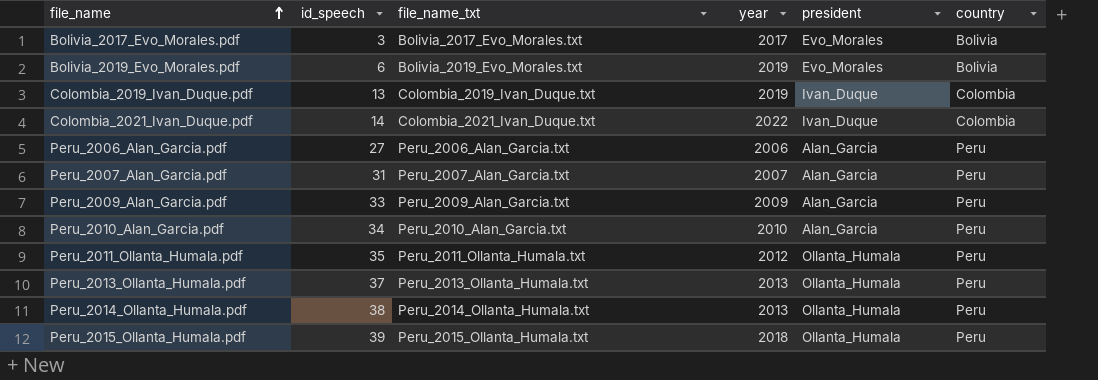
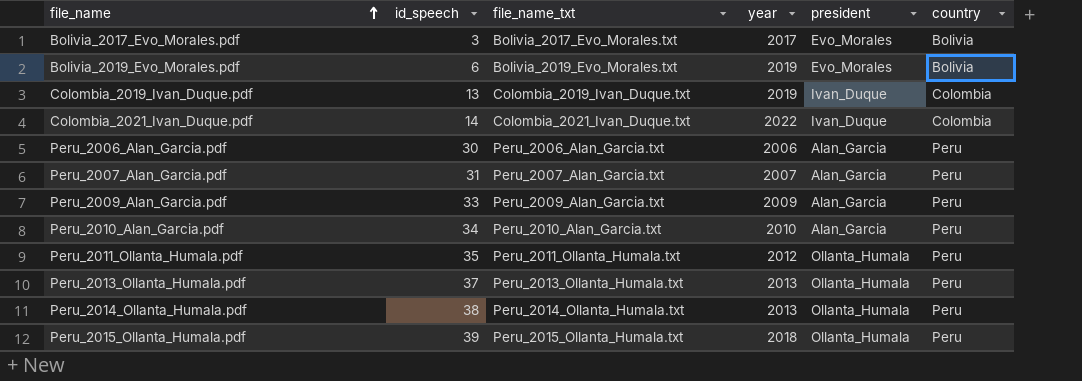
Peru_2006_Alan_Garcia.pdf | id_speech: 27 -> 30

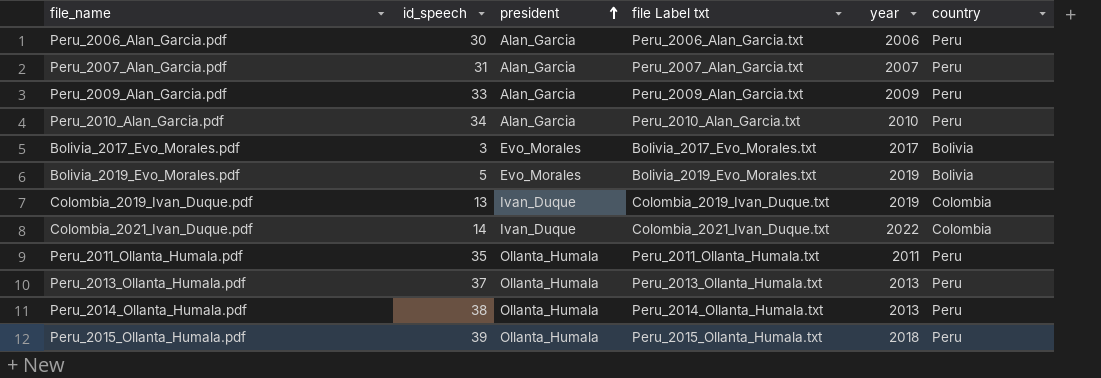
row order: file_name ascending -> president ascending
column president | position: 5 -> 3
column name: file_name_txt -> file Label txt
Bolivia_2019_Evo_Morales.pdf | id_speech: 6 -> 5
Peru_2011_Ollanta_Humala.pdf | year: 2012 -> 2011

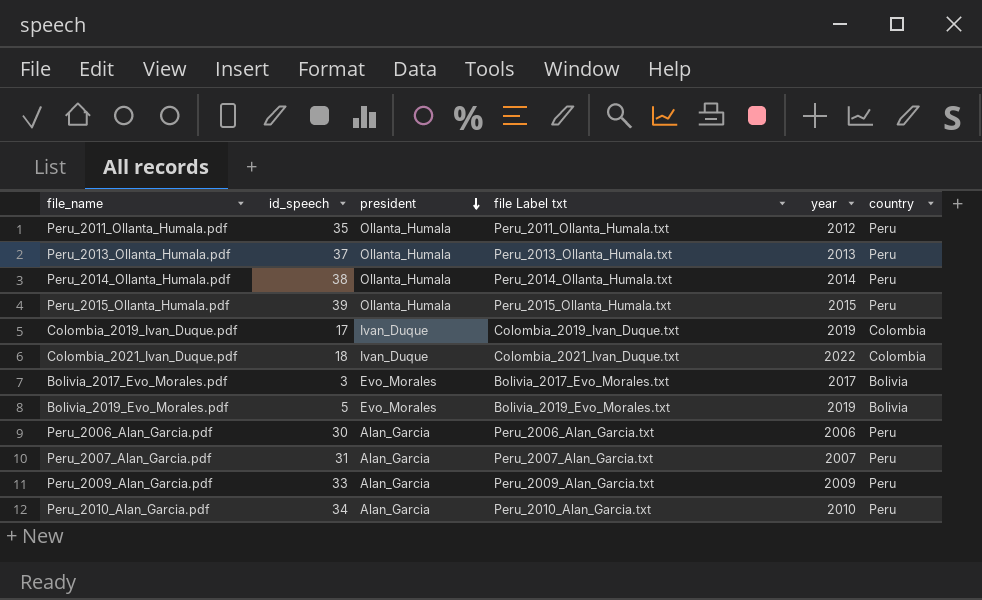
row order: president ascending -> president descending
Peru_2011_Ollanta_Humala.pdf | year: 2011 -> 2012
Peru_2014_Ollanta_Humala.pdf | year: 2013 -> 2014
Peru_2015_Ollanta_Humala.pdf | year: 2018 -> 2015
Colombia_2019_Ivan_Duque.pdf | id_speech: 13 -> 17
Colombia_2021_Ivan_Duque.pdf | id_speech: 14 -> 18

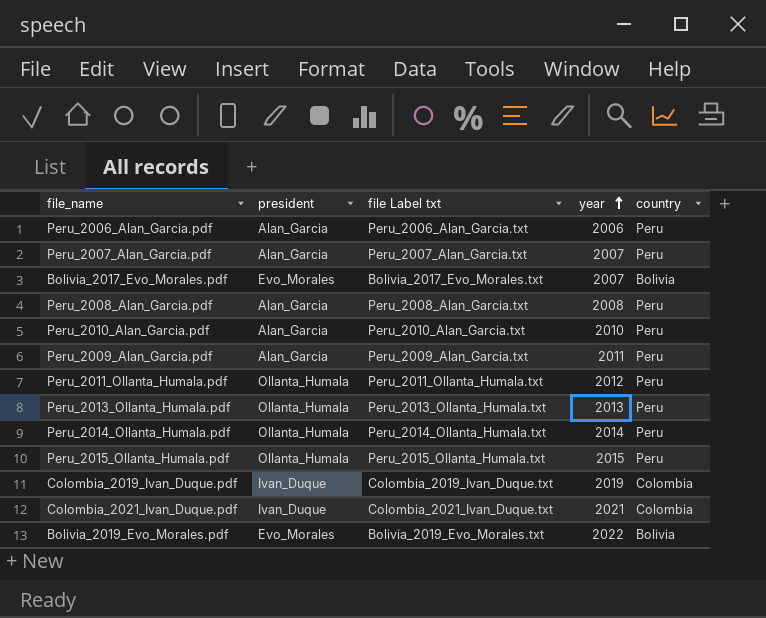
row order: president descending -> year ascending
column id_speech | position: 2 -> none
Bolivia_2017_Evo_Morales.pdf | year: 2017 -> 2007
row Peru_2008_Alan_Garcia.pdf: none -> Alan_Garcia | Peru_2008_Alan_Garcia.txt | 2008 | Peru
Peru_2009_Alan_Garcia.pdf | year: 2009 -> 2011
Colombia_2021_Ivan_Duque.pdf | year: 2022 -> 2021
Bolivia_2019_Evo_Morales.pdf | year: 2019 -> 2022

